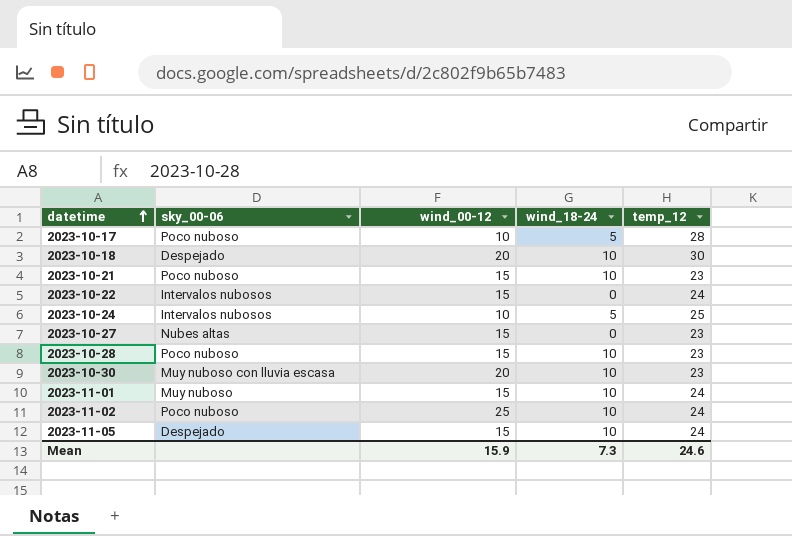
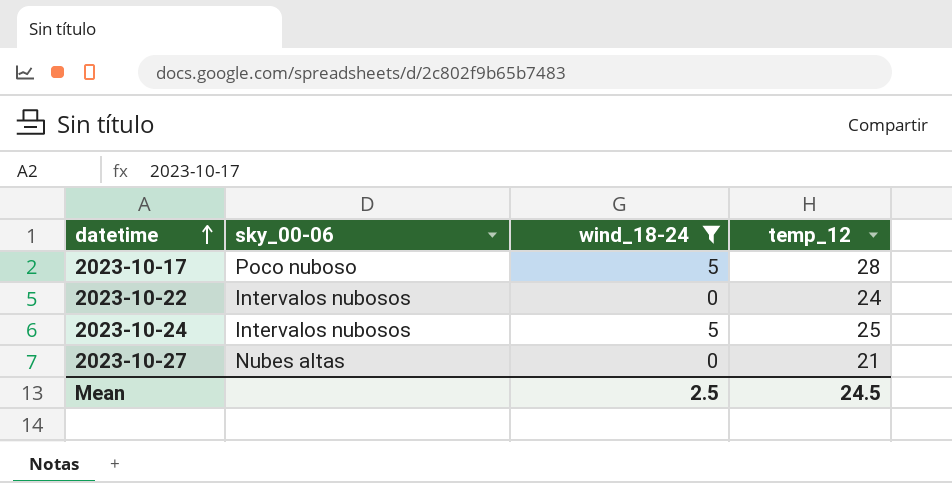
filter: none -> wind_18-24 != 10
column wind_00-12 | position: 3 -> none
2023-10-27 | temp_12: 23 -> 21
Mean | wind_18-24: 7.3 -> 2.5
Mean | temp_12: 24.6 -> 24.5

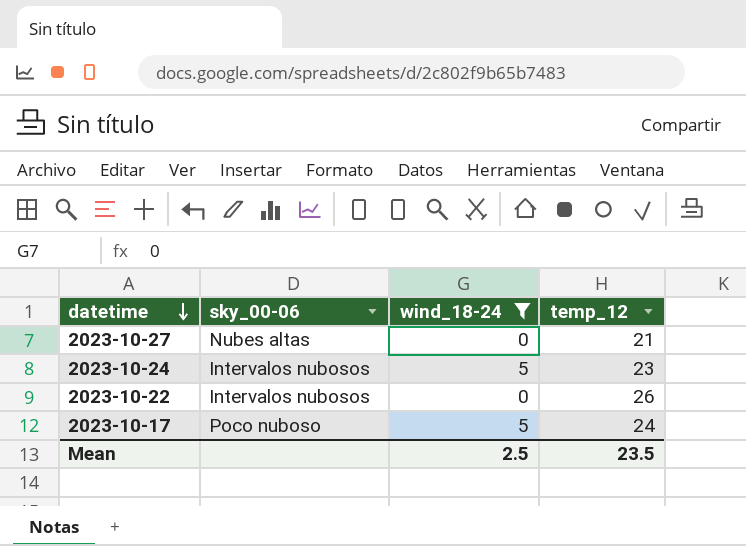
row order: datetime ascending -> datetime descending
2023-10-24 | temp_12: 25 -> 23
2023-10-22 | temp_12: 24 -> 26
2023-10-17 | temp_12: 28 -> 24
Mean | temp_12: 24.5 -> 23.5

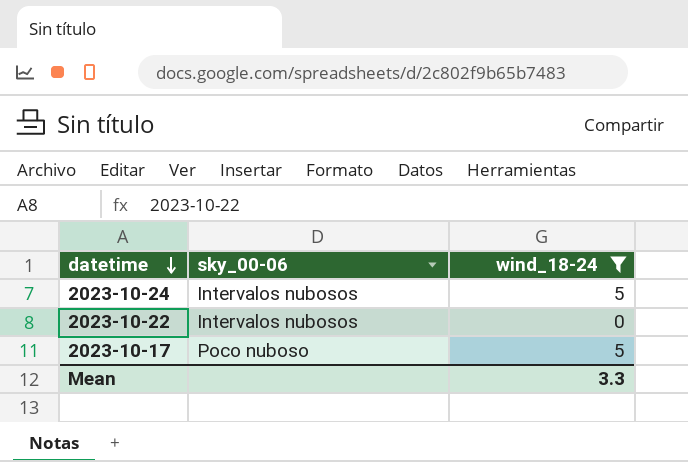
column temp_12 | position: 4 -> none
row 2023-10-27: Nubes altas | 0 | 21 -> none
Mean | wind_18-24: 2.5 -> 3.3

